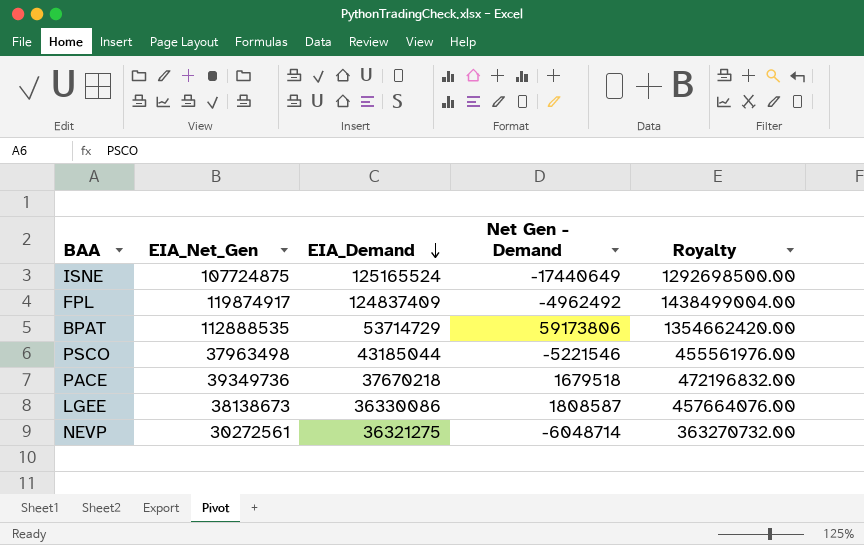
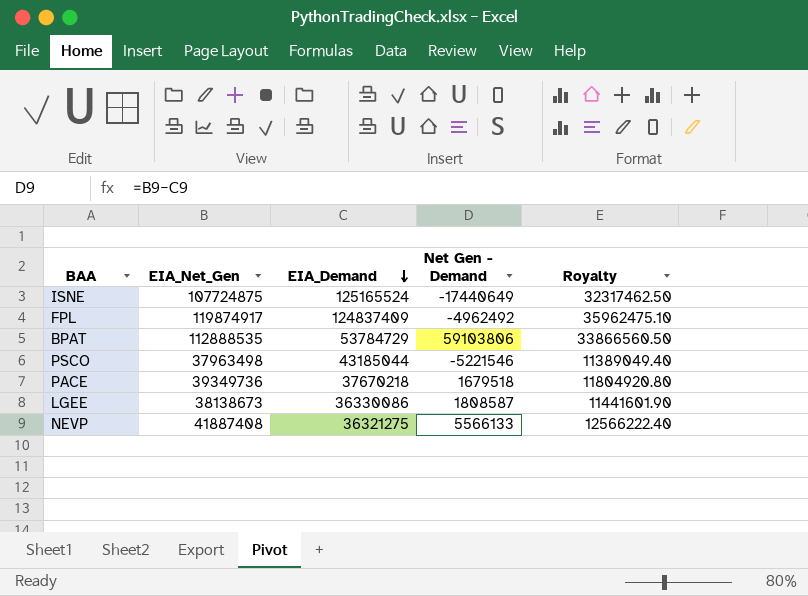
column Royalty | formula: [EIA_Net_Gen] * 12 -> [EIA_Net_Gen] * 0.3
BPAT | EIA_Demand: 53714729 -> 53784729
BPAT | Net Gen - Demand: 59173806 -> 59103806
NEVP | EIA_Net_Gen: 30272561 -> 41887408
NEVP | Net Gen - Demand: -6048714 -> 5566133

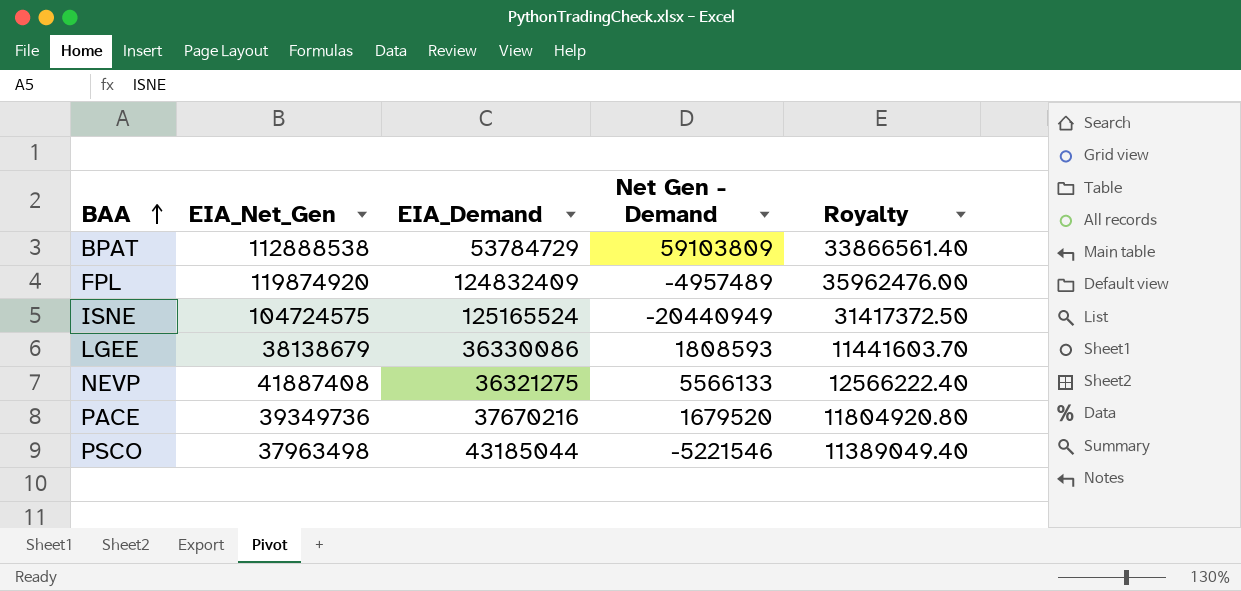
row order: EIA_Demand descending -> BAA ascending
BPAT | EIA_Net_Gen: 112888535 -> 112888538
BPAT | Net Gen - Demand: 59103806 -> 59103809
BPAT | Royalty: 33866560.50 -> 33866561.40
FPL | EIA_Net_Gen: 119874917 -> 119874920
FPL | EIA_Demand: 124837409 -> 124832409
FPL | Net Gen - Demand: -4962492 -> -4957489
FPL | Royalty: 35962475.10 -> 35962476.00
ISNE | EIA_Net_Gen: 107724875 -> 104724575
ISNE | Net Gen - Demand: -17440649 -> -20440949
ISNE | Royalty: 32317462.50 -> 31417372.50
LGEE | EIA_Net_Gen: 38138673 -> 38138679
LGEE | Net Gen - Demand: 1808587 -> 1808593
LGEE | Royalty: 11441601.90 -> 11441603.70
PACE | EIA_Demand: 37670218 -> 37670216
PACE | Net Gen - Demand: 1679518 -> 1679520

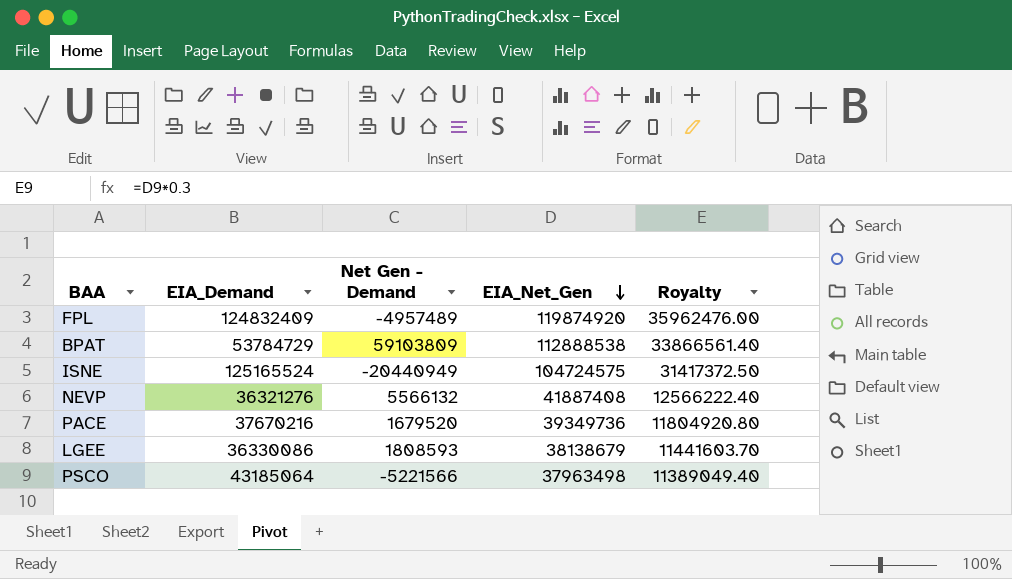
row order: BAA ascending -> EIA_Net_Gen descending
column EIA_Net_Gen | position: 2 -> 4
NEVP | EIA_Demand: 36321275 -> 36321276
NEVP | Net Gen - Demand: 5566133 -> 5566132
PSCO | EIA_Demand: 43185044 -> 43185064
PSCO | Net Gen - Demand: -5221546 -> -5221566

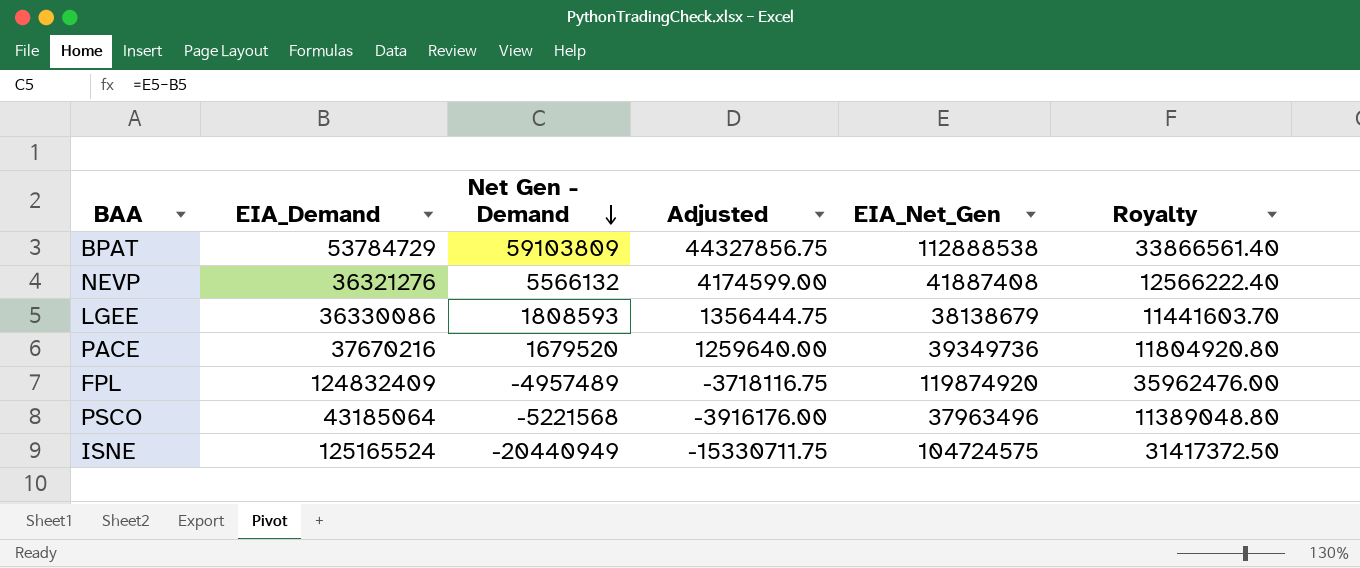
row order: EIA_Net_Gen descending -> Net Gen - Demand descending
column Adjusted | formula: none -> [Net Gen - Demand] * 0.75
PSCO | Net Gen - Demand: -5221566 -> -5221568
PSCO | EIA_Net_Gen: 37963498 -> 37963496
PSCO | Royalty: 11389049.40 -> 11389048.80

